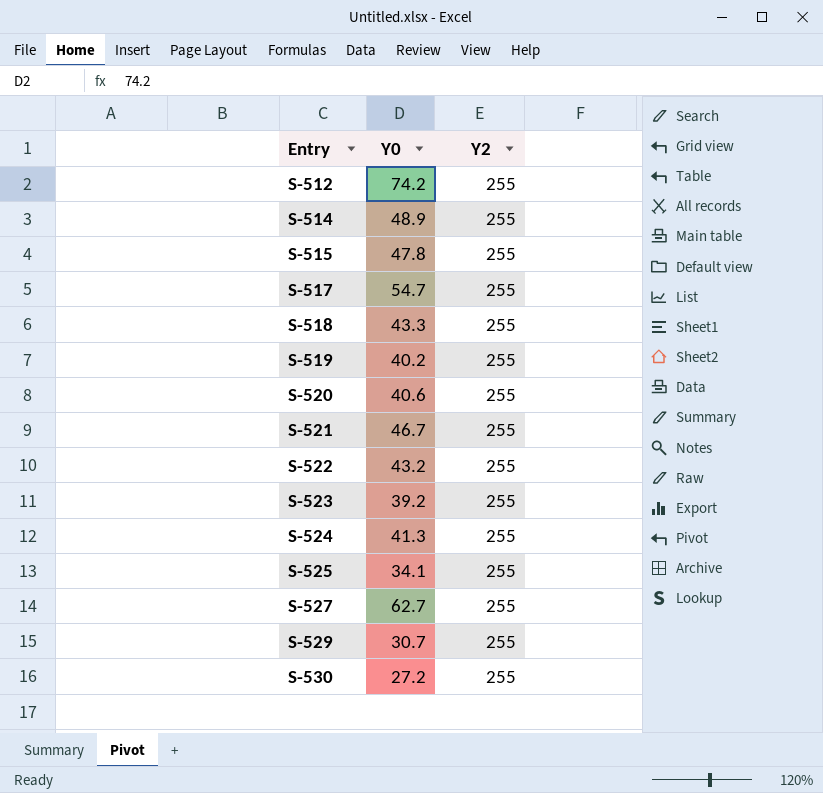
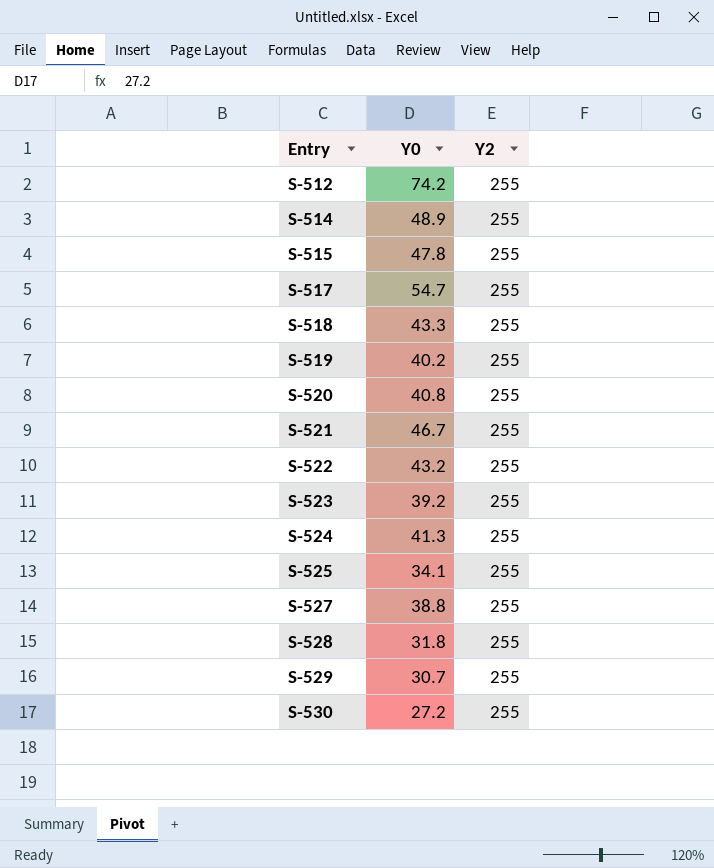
S-520 | Y0: 40.6 -> 40.8
S-527 | Y0: 62.7 -> 38.8
row S-528: none -> 31.8 | 255

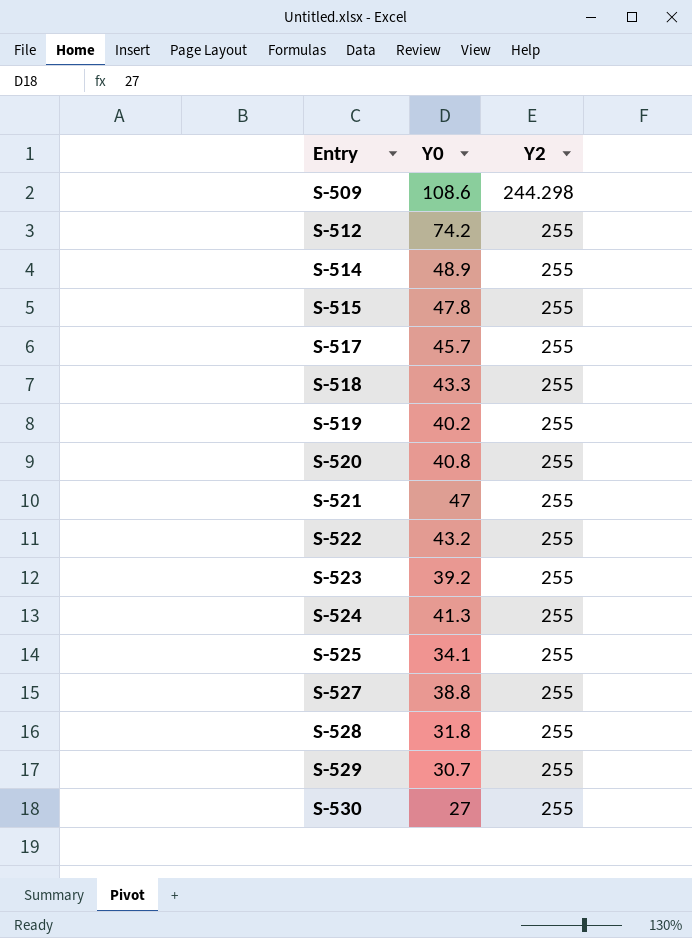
row S-509: none -> 108.6 | 244.298
S-517 | Y0: 54.7 -> 45.7
S-521 | Y0: 46.7 -> 47
S-530 | Y0: 27.2 -> 27

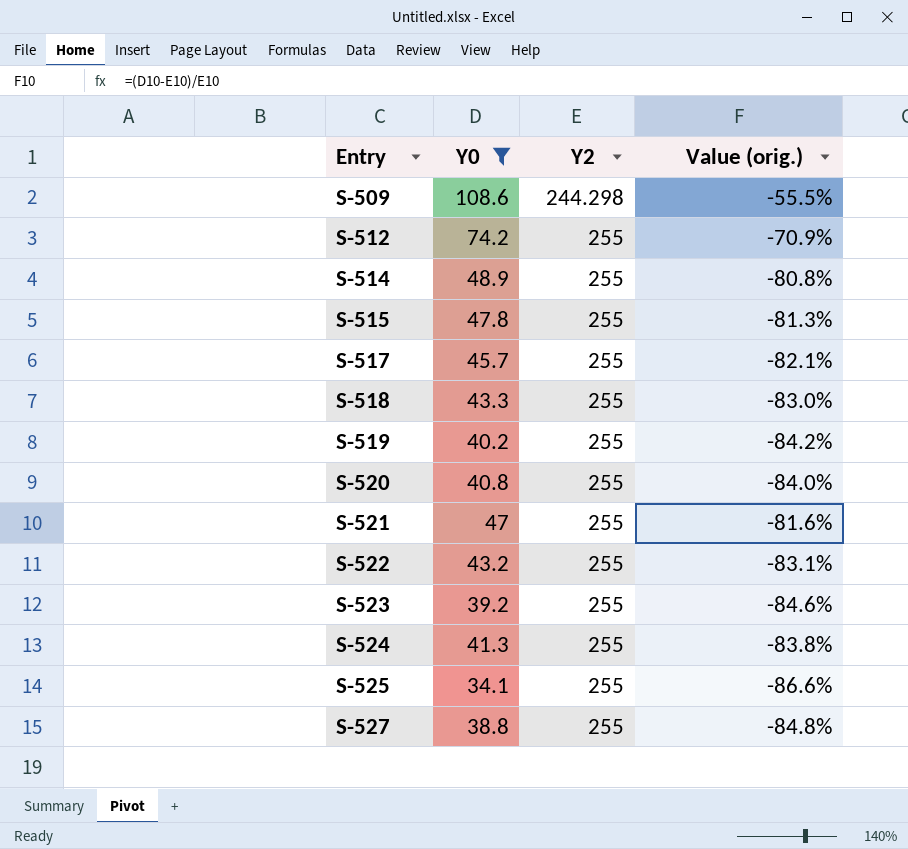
filter: none -> Y0 >= 34.1
column Value (orig.) | formula: none -> ([Y0] - [Y2]) / [Y2]

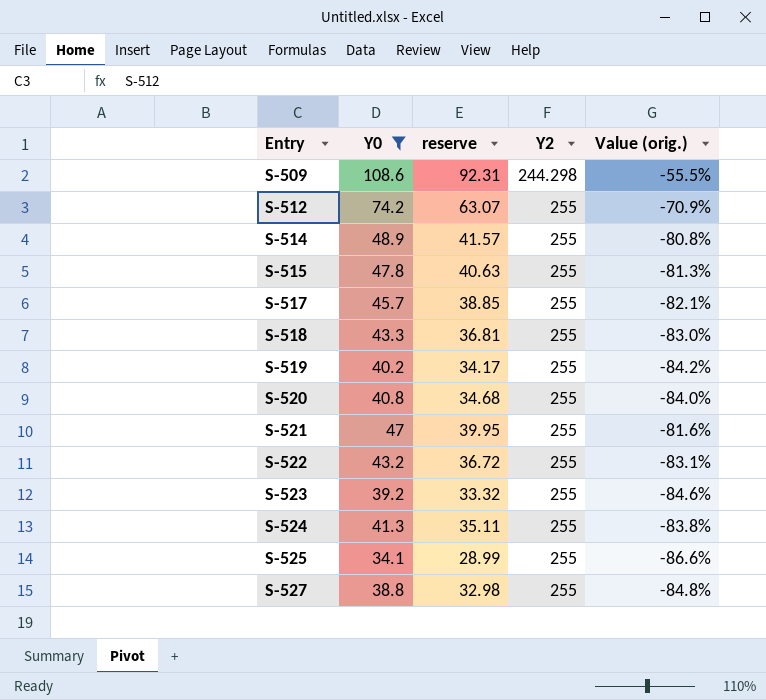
column reserve | formula: none -> [Y0] * 0.85

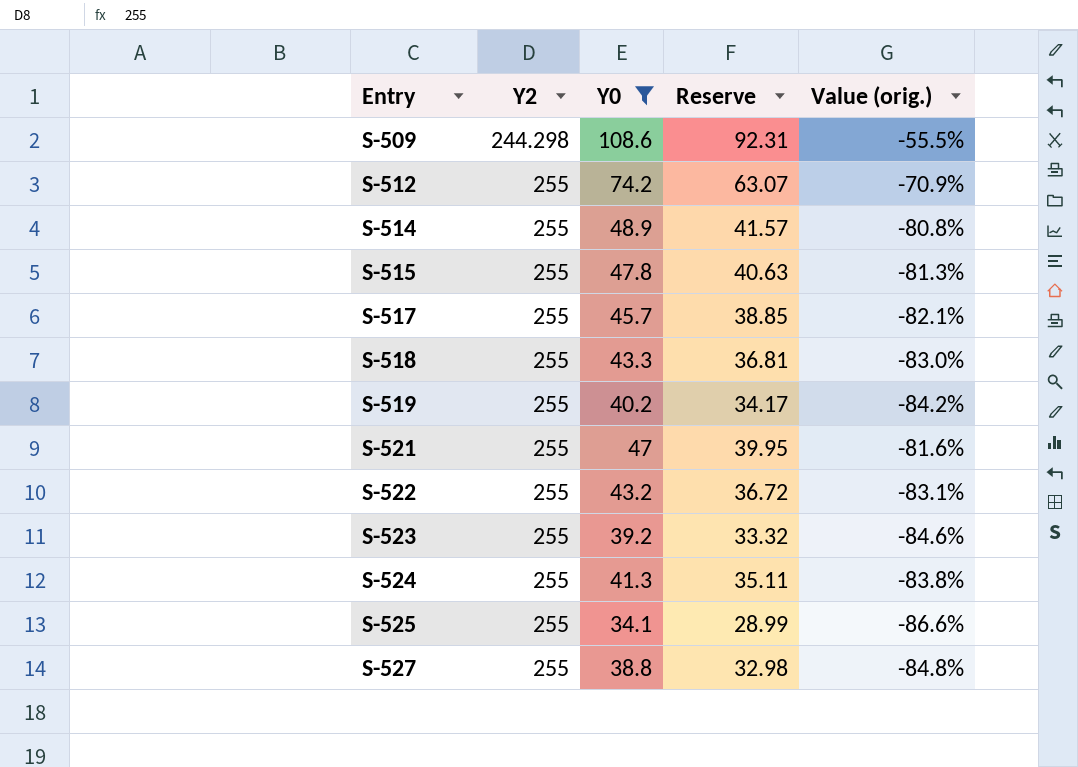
column Y2 | position: 4 -> 2
column name: reserve -> Reserve
row S-520: 40.8 | 34.68 | 255 | -84.0% -> none

